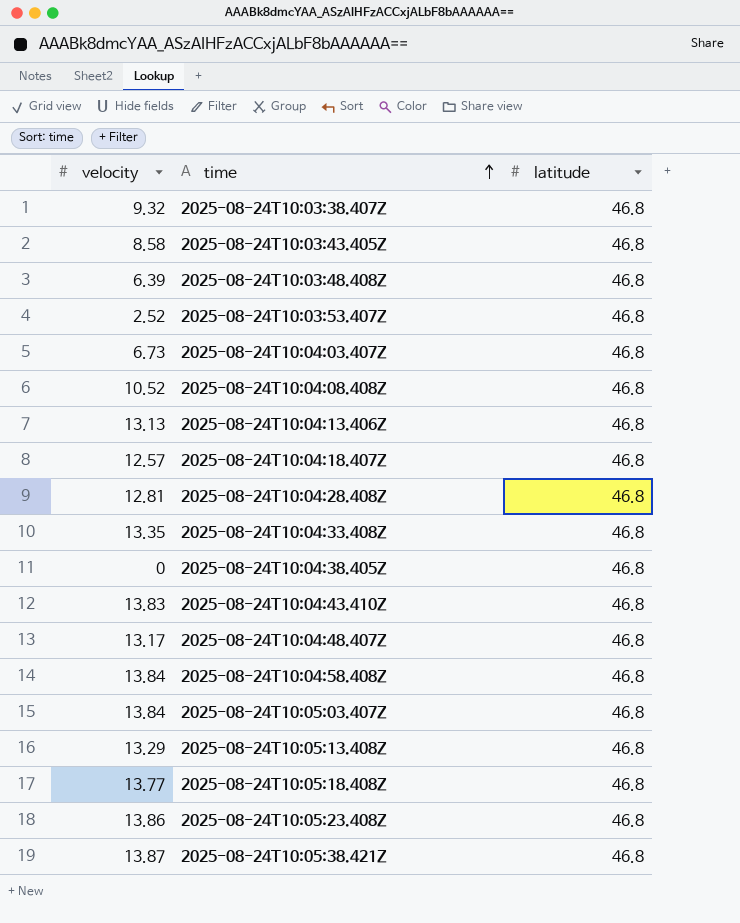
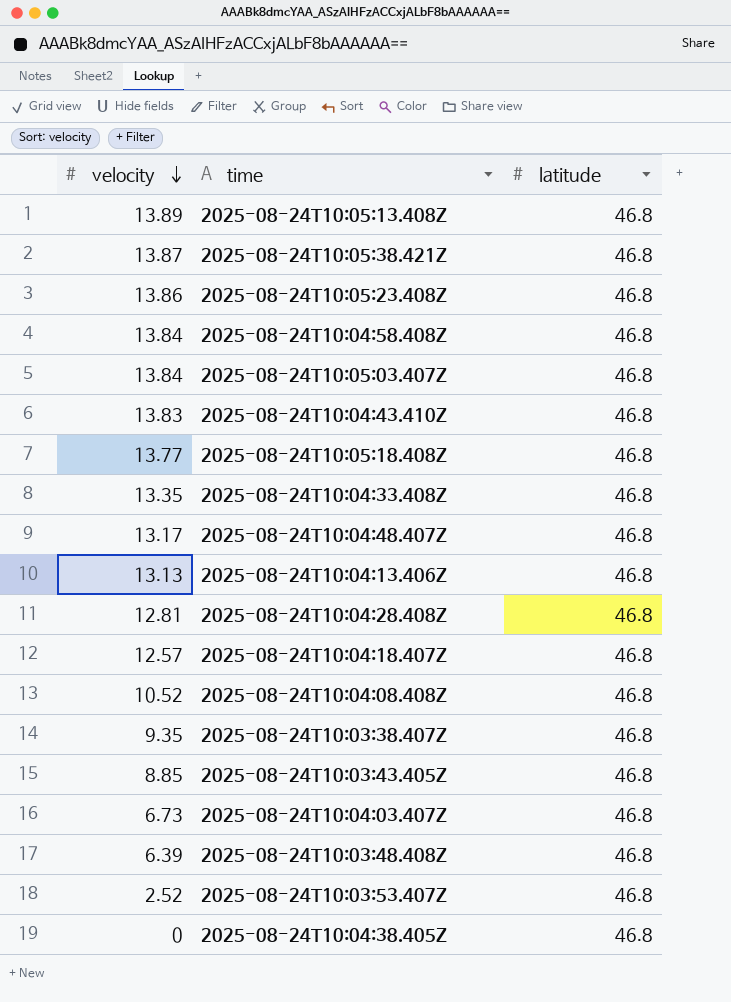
row order: time ascending -> velocity descending
2025-08-24T10:05:13.408Z | velocity: 13.29 -> 13.89
2025-08-24T10:03:38.407Z | velocity: 9.32 -> 9.35
2025-08-24T10:03:43.405Z | velocity: 8.58 -> 8.85

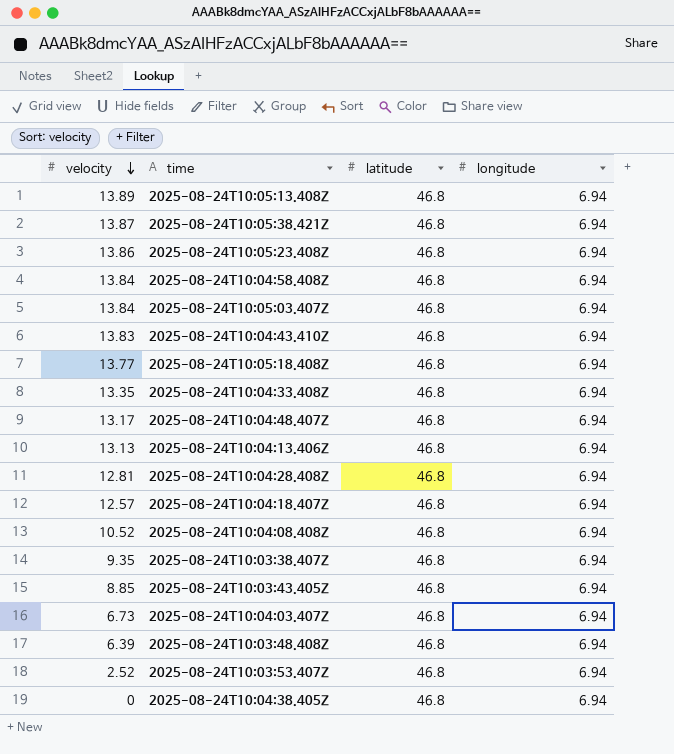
column longitude | position: none -> 4

